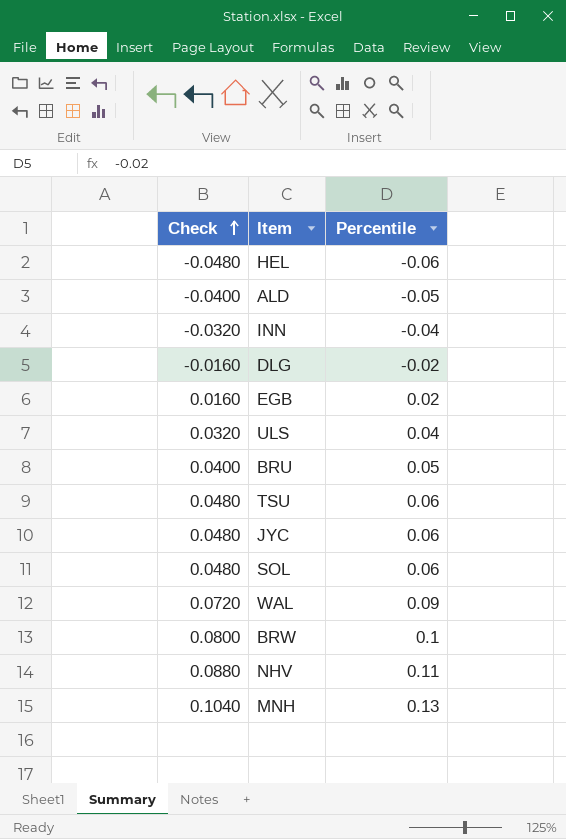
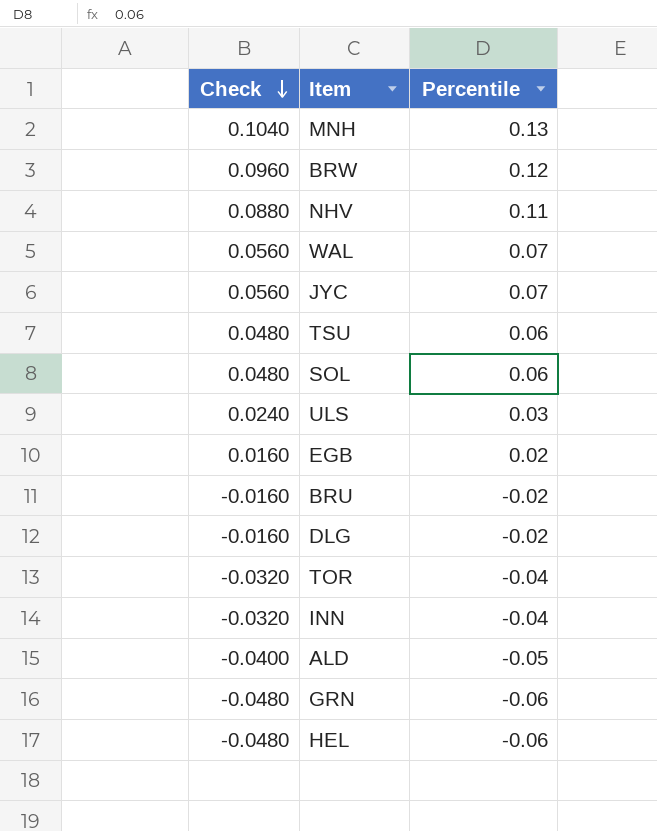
row order: Check ascending -> Check descending
BRW | Check: 0.0800 -> 0.0960
BRW | Percentile: 0.1 -> 0.12
WAL | Check: 0.0720 -> 0.0560
WAL | Percentile: 0.09 -> 0.07
JYC | Check: 0.0480 -> 0.0560
JYC | Percentile: 0.06 -> 0.07
ULS | Check: 0.0320 -> 0.0240
ULS | Percentile: 0.04 -> 0.03
BRU | Check: 0.0400 -> -0.0160
BRU | Percentile: 0.05 -> -0.02
row TOR: none -> -0.0320 | -0.04
row GRN: none -> -0.0480 | -0.06

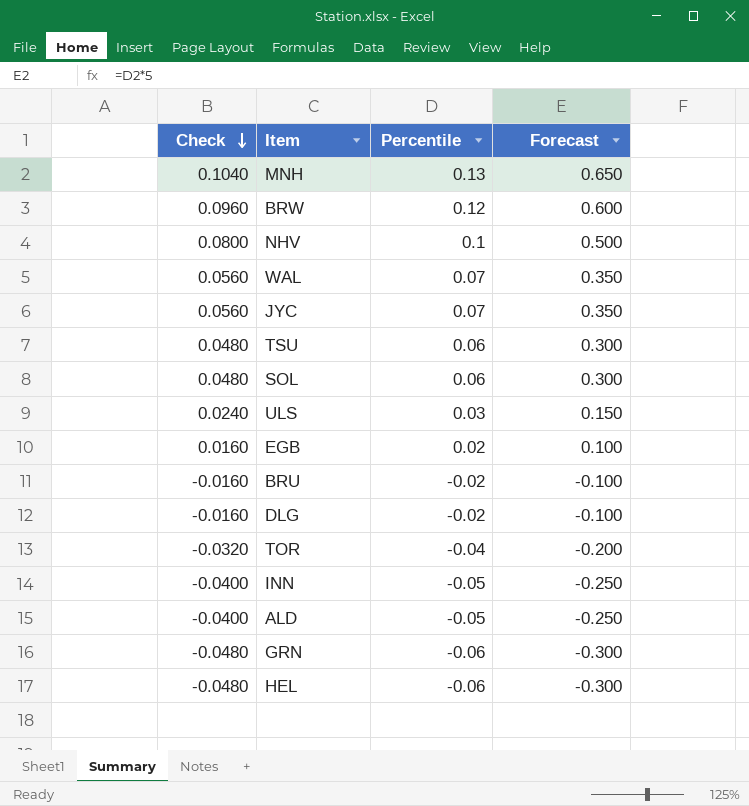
column Forecast | formula: none -> [Percentile] * 5
NHV | Check: 0.0880 -> 0.0800
NHV | Percentile: 0.11 -> 0.1
INN | Check: -0.0320 -> -0.0400
INN | Percentile: -0.04 -> -0.05

